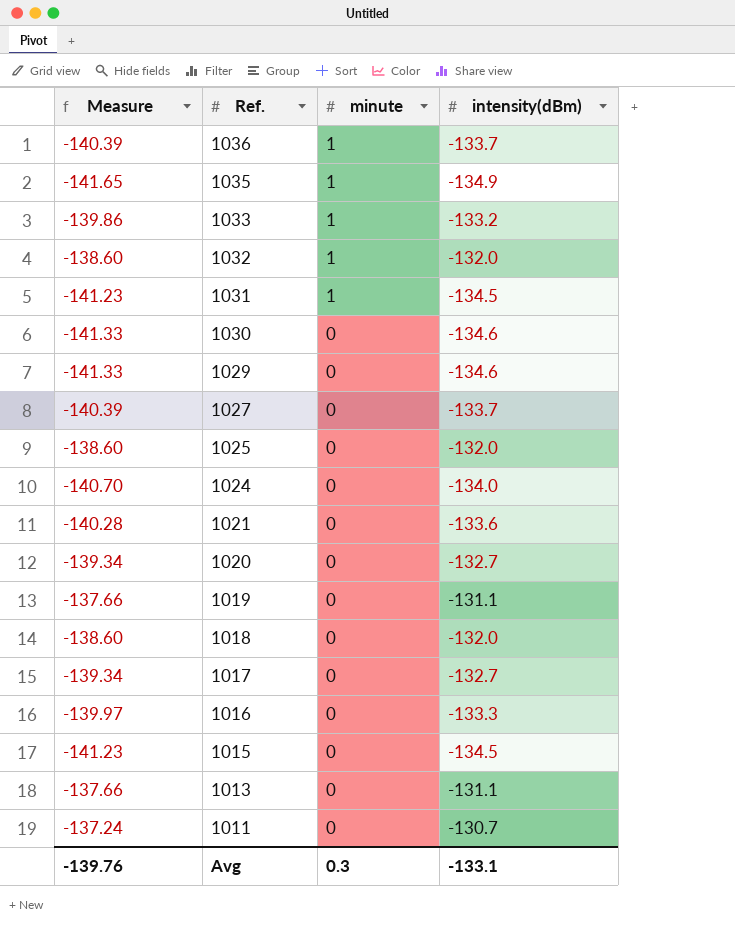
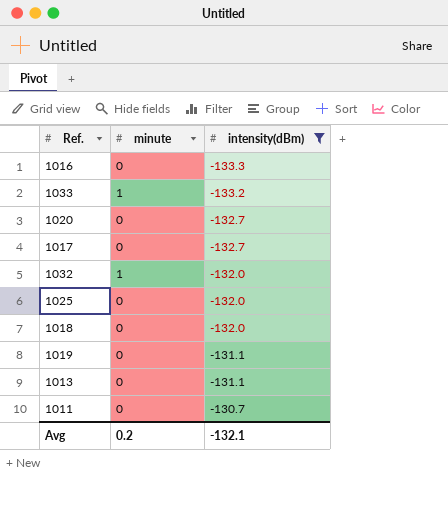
filter: none -> intensity(dBm) >= -133.3
row order: Ref. descending -> intensity(dBm) ascending
column Measure | formula: [intensity(dBm)] * 1.05 -> none
Avg | minute: 0.3 -> 0.2
Avg | intensity(dBm): -133.1 -> -132.1

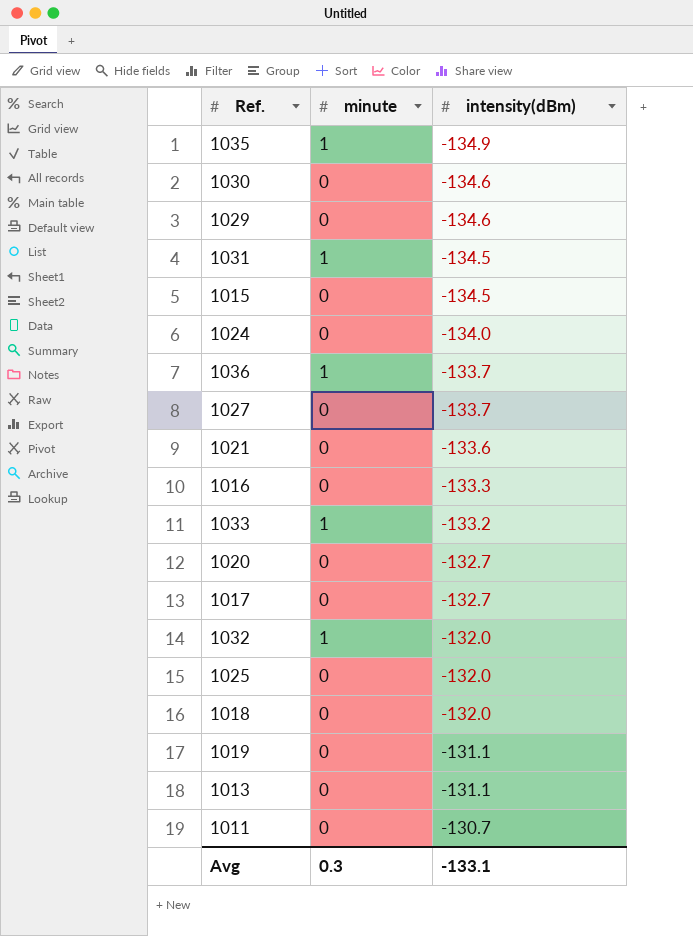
filter: intensity(dBm) >= -133.3 -> none
Avg | minute: 0.2 -> 0.3
Avg | intensity(dBm): -132.1 -> -133.1

